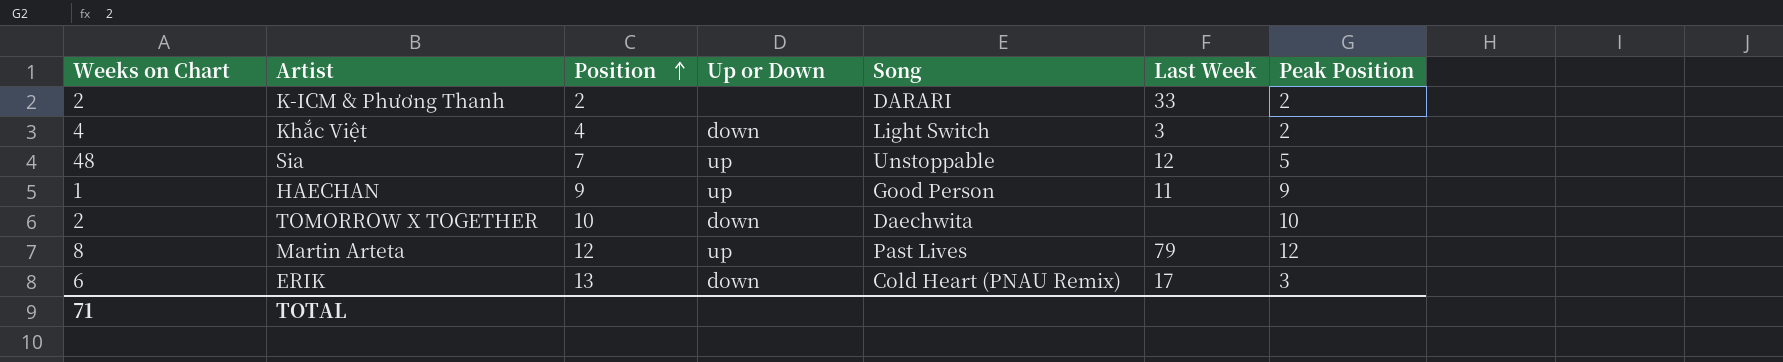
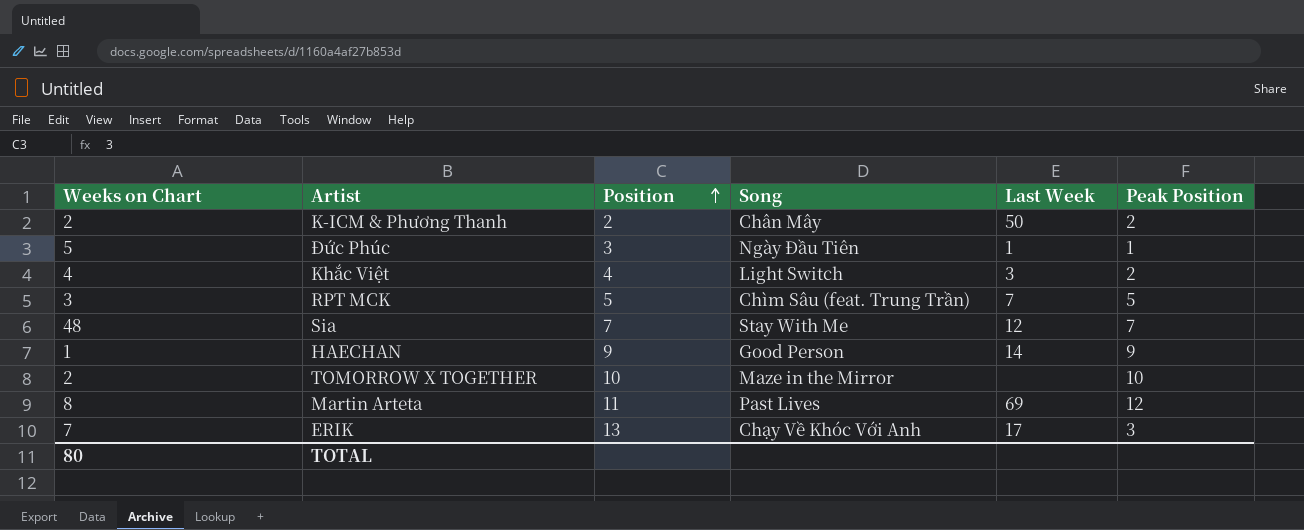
column Up or Down | position: 4 -> none
K-ICM & Phương Thanh | Song: DARARI -> Chân Mây
K-ICM & Phương Thanh | Last Week: 33 -> 50
row Đức Phúc: none -> 5 | 3 | Ngày Đầu Tiên | 1 | 1
row RPT MCK: none -> 3 | 5 | Chìm Sâu (feat. Trung Trần) | 7 | 5
Sia | Song: Unstoppable -> Stay With Me
Sia | Peak Position: 5 -> 7
HAECHAN | Last Week: 11 -> 14
TOMORROW X TOGETHER | Song: Daechwita -> Maze in the Mirror
Martin Arteta | Position: 12 -> 11
Martin Arteta | Last Week: 79 -> 69
ERIK | Weeks on Chart: 6 -> 7
ERIK | Song: Cold Heart (PNAU Remix) -> Chạy Về Khóc Với Anh
TOTAL | Weeks on Chart: 71 -> 80

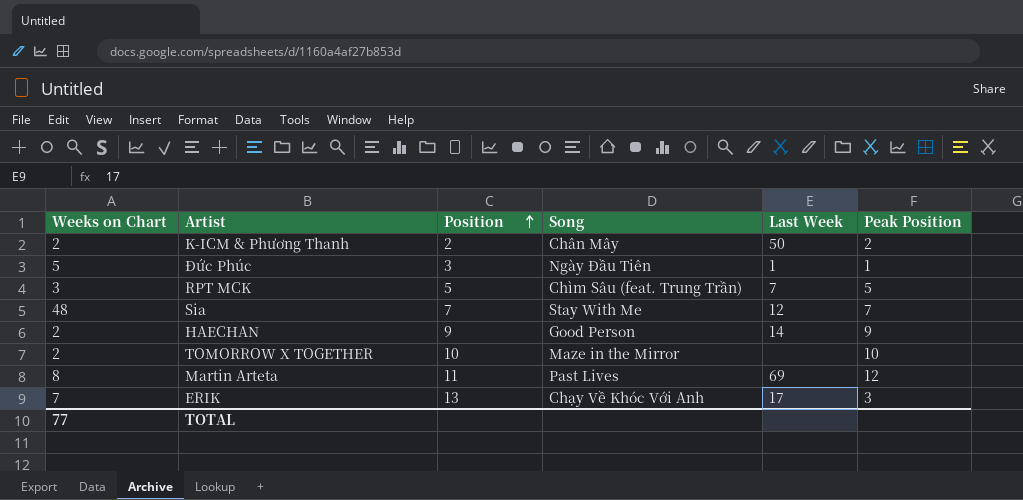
row Khắc Việt: 4 | 4 | Light Switch | 3 | 2 -> none
HAECHAN | Weeks on Chart: 1 -> 2
TOTAL | Weeks on Chart: 80 -> 77

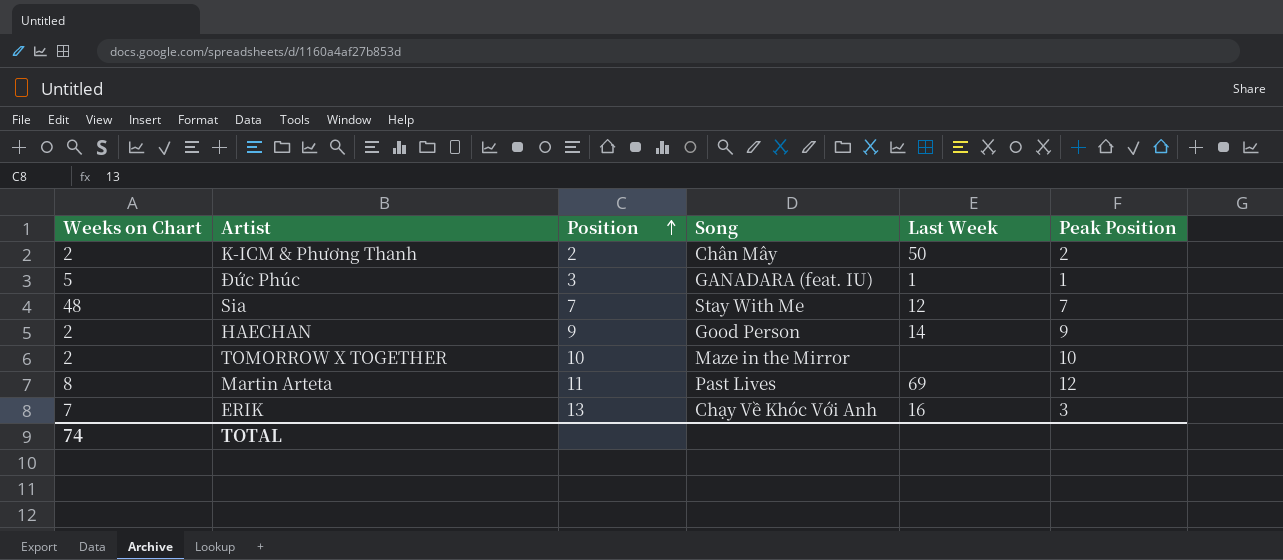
row RPT MCK: 3 | 5 | Chìm Sâu (feat. Trung Trần) | 7 | 5 -> none
Đức Phúc | Song: Ngày Đầu Tiên -> GANADARA (feat. IU)
ERIK | Last Week: 17 -> 16
TOTAL | Weeks on Chart: 77 -> 74

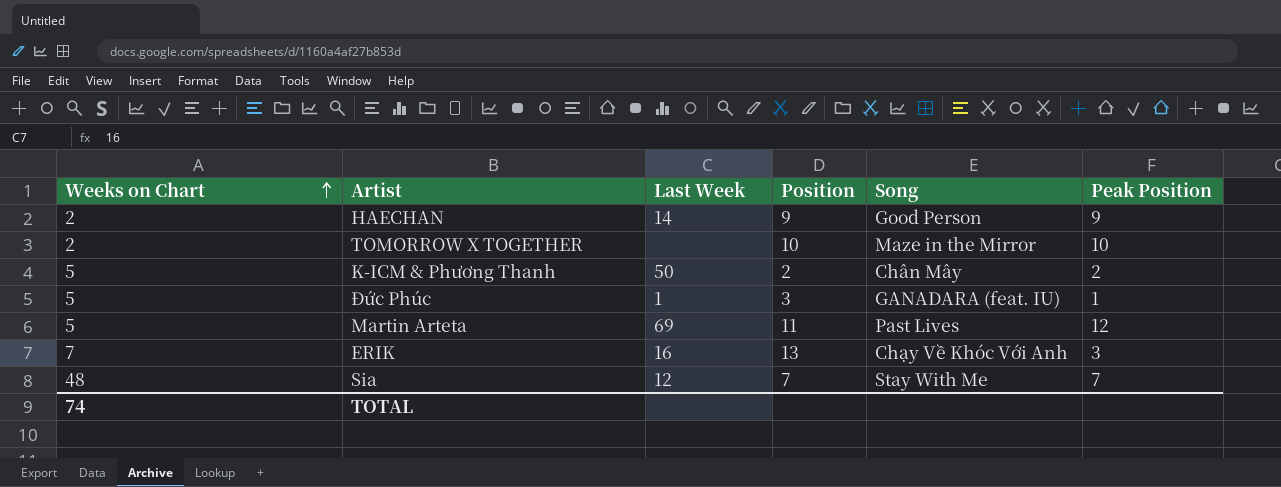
row order: Position ascending -> Weeks on Chart ascending
column Last Week | position: 5 -> 3
K-ICM & Phương Thanh | Weeks on Chart: 2 -> 5
Martin Arteta | Weeks on Chart: 8 -> 5

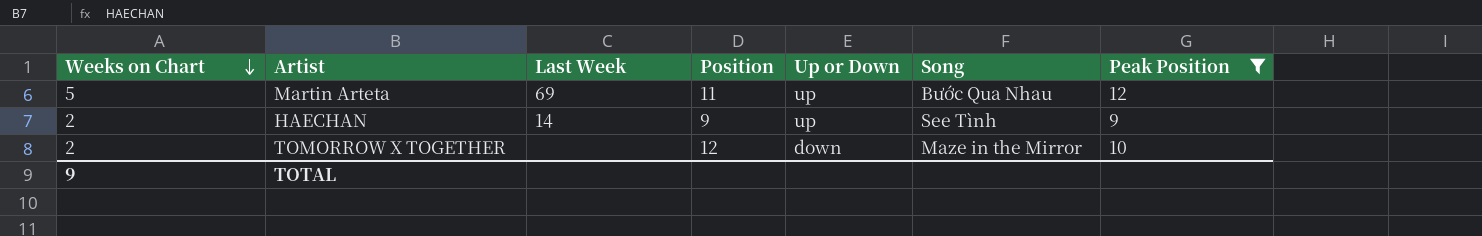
filter: none -> Peak Position >= 9
row order: Weeks on Chart ascending -> Weeks on Chart descending
column Up or Down | position: none -> 5
Martin Arteta | Song: Past Lives -> Bước Qua Nhau
HAECHAN | Song: Good Person -> See Tình
TOMORROW X TOGETHER | Position: 10 -> 12
TOTAL | Weeks on Chart: 74 -> 9

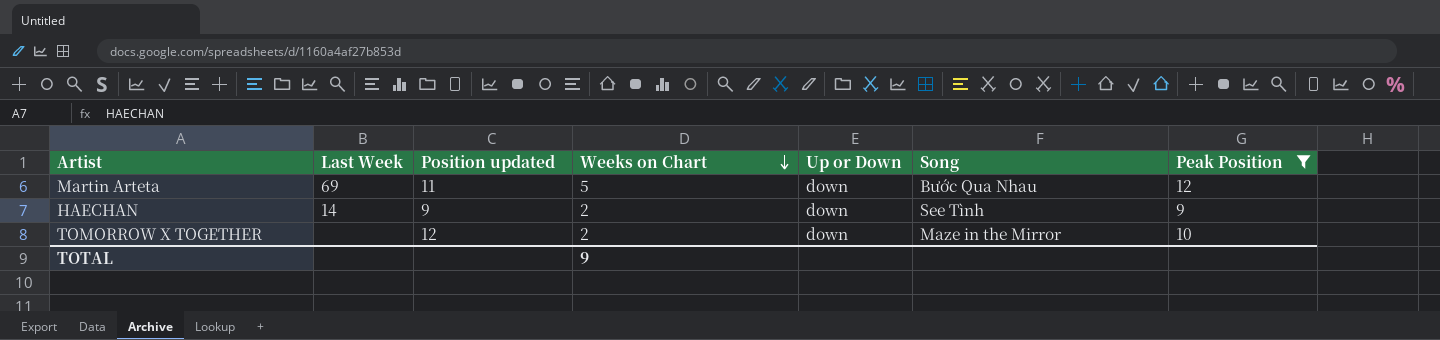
column name: Position -> Position updated
column Weeks on Chart | position: 1 -> 4
Martin Arteta | Up or Down: up -> down
HAECHAN | Up or Down: up -> down

